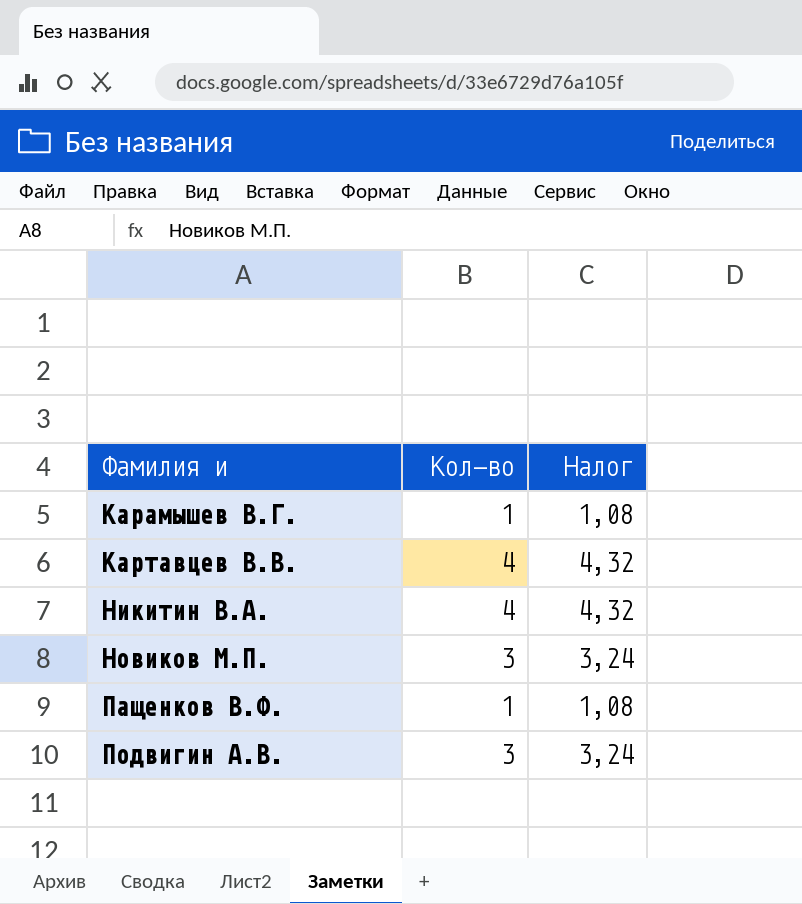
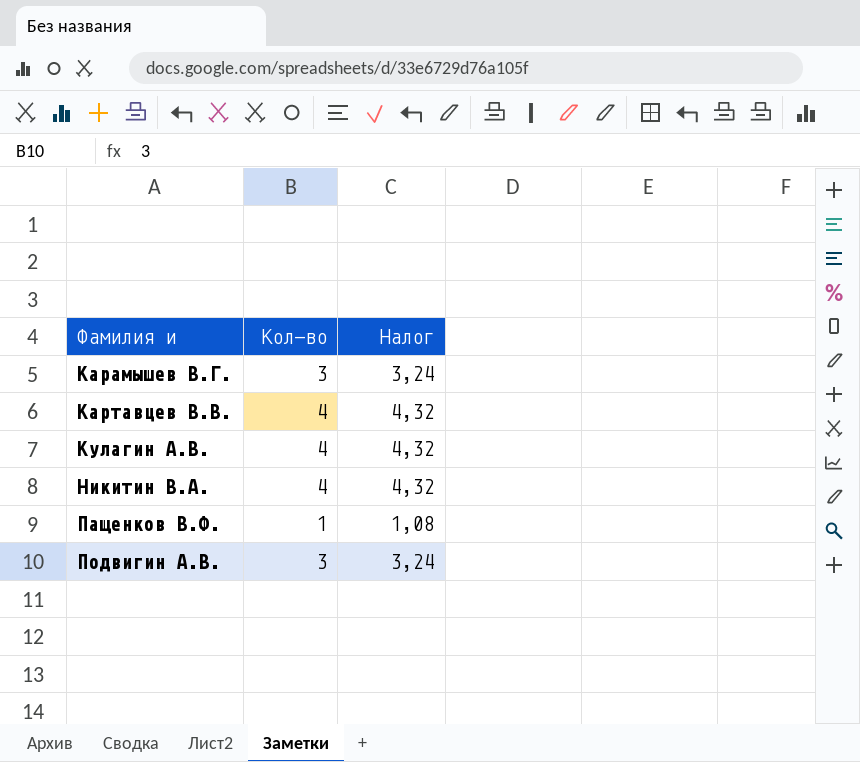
row Новиков М.П.: 3 | 3,24 -> none
Карамышев В.Г. | Кол-во: 1 -> 3
Карамышев В.Г. | Налог: 1,08 -> 3,24
row Кулагин А.В.: none -> 4 | 4,32

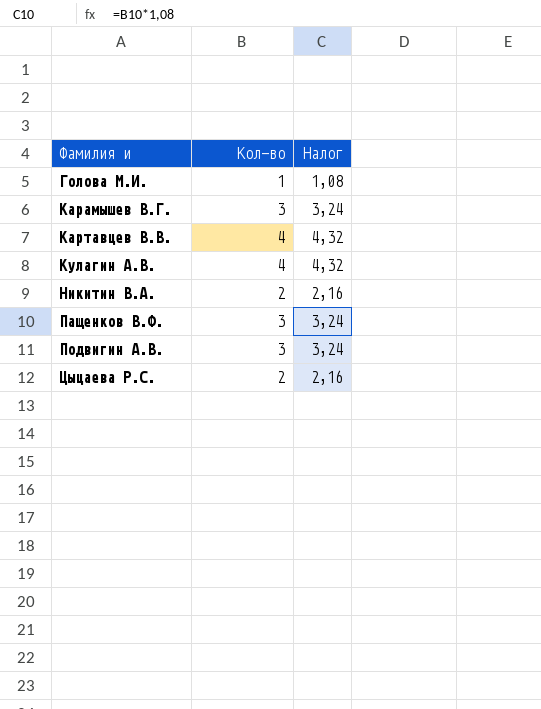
row Голова М.И.: none -> 1 | 1,08
Никитин В.А. | Кол-во: 4 -> 2
Никитин В.А. | Налог: 4,32 -> 2,16
Пащенков В.Ф. | Кол-во: 1 -> 3
Пащенков В.Ф. | Налог: 1,08 -> 3,24
row Цыцаева Р.С.: none -> 2 | 2,16

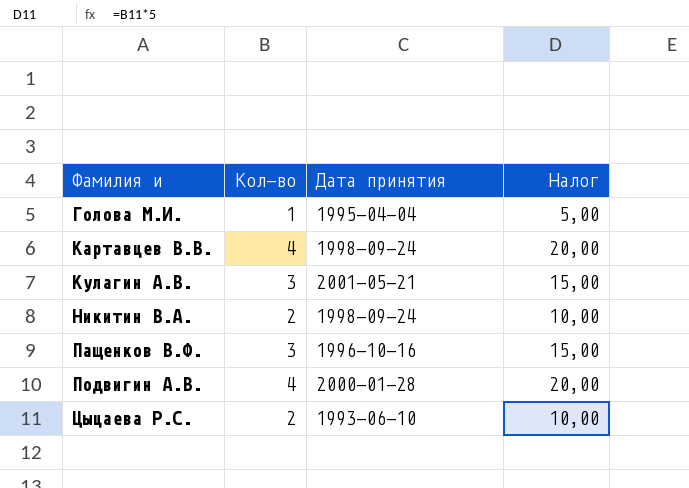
column Дата принятия | position: none -> 3
column Налог | formula: [Кол-во] * 1,08 -> [Кол-во] * 5
row Карамышев В.Г.: 3 | 3,24 -> none
Кулагин А.В. | Кол-во: 4 -> 3
Подвигин А.В. | Кол-во: 3 -> 4

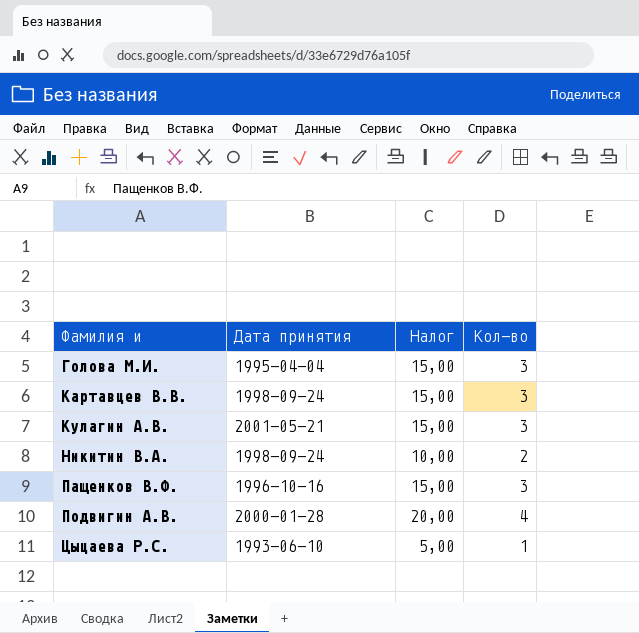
column Кол-во | position: 2 -> 4
Голова М.И. | Налог: 5,00 -> 15,00
Голова М.И. | Кол-во: 1 -> 3
Картавцев В.В. | Налог: 20,00 -> 15,00
Картавцев В.В. | Кол-во: 4 -> 3
Цыцаева Р.С. | Налог: 10,00 -> 5,00
Цыцаева Р.С. | Кол-во: 2 -> 1

